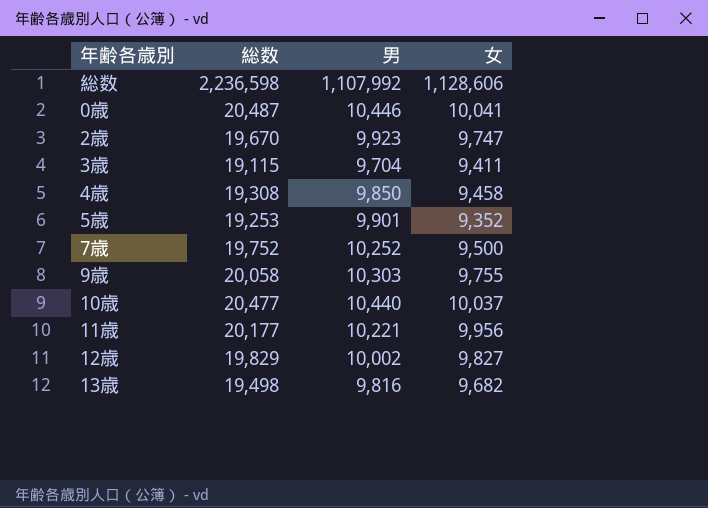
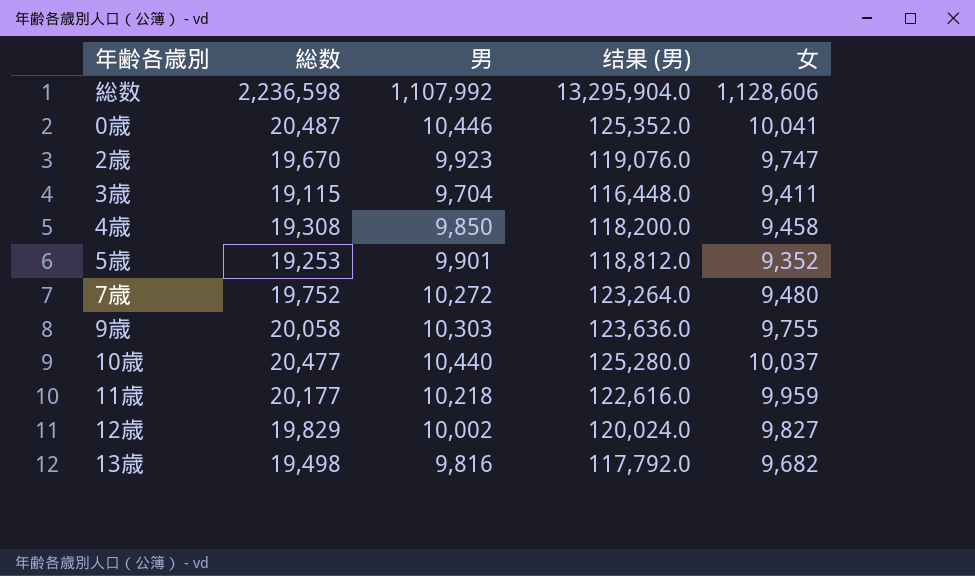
column 结果 (男) | formula: none -> [男] * 12
7歳 | 男: 10,252 -> 10,272
7歳 | 女: 9,500 -> 9,480
11歳 | 男: 10,221 -> 10,218
11歳 | 女: 9,956 -> 9,959

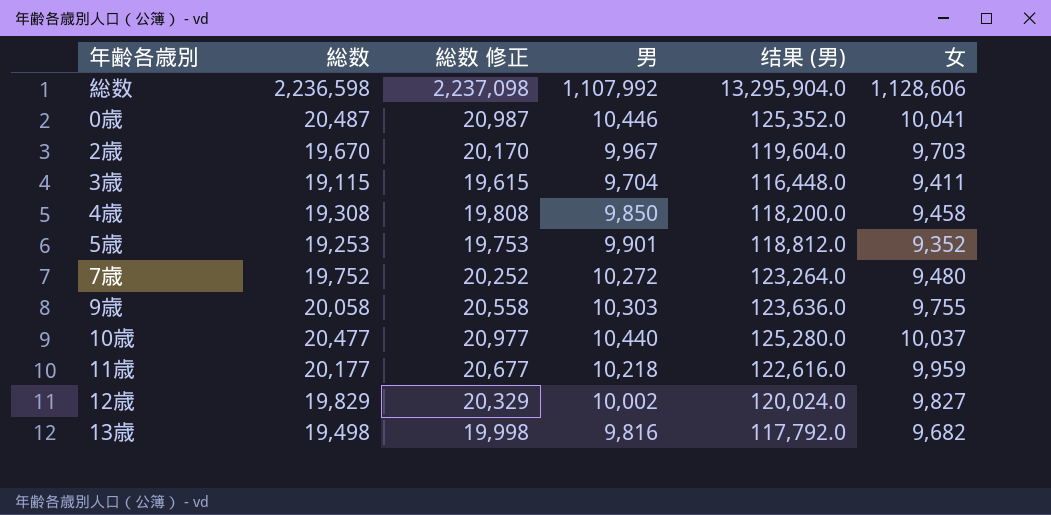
column 総数 修正 | formula: none -> [総数] + 500
2歳 | 男: 9,923 -> 9,967
2歳 | 结果 (男): 119,076.0 -> 119,604.0
2歳 | 女: 9,747 -> 9,703

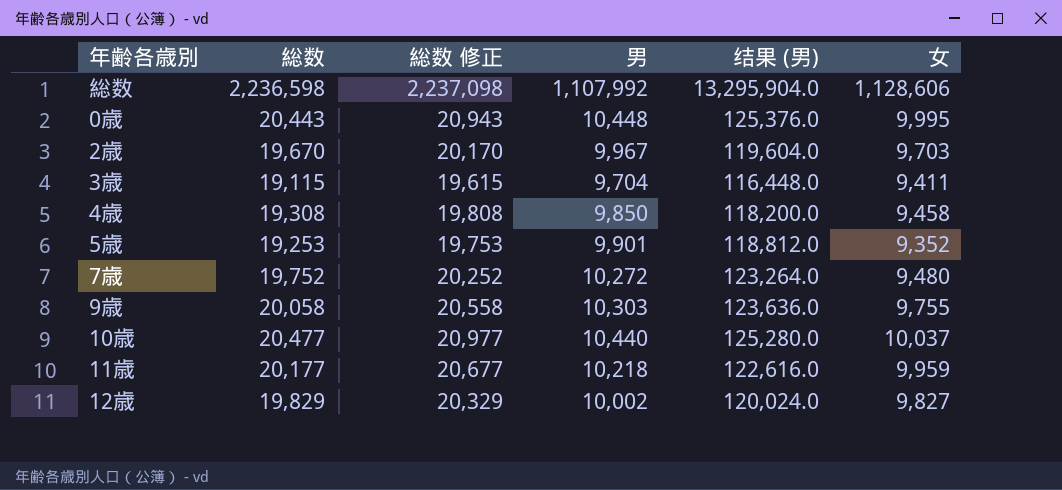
row 13歳: 19,498 | 19,998 | 9,816 | 117,792.0 | 9,682 -> none
0歳 | 総数: 20,487 -> 20,443
0歳 | 総数 修正: 20,987 -> 20,943
0歳 | 男: 10,446 -> 10,448
0歳 | 结果 (男): 125,352.0 -> 125,376.0
0歳 | 女: 10,041 -> 9,995

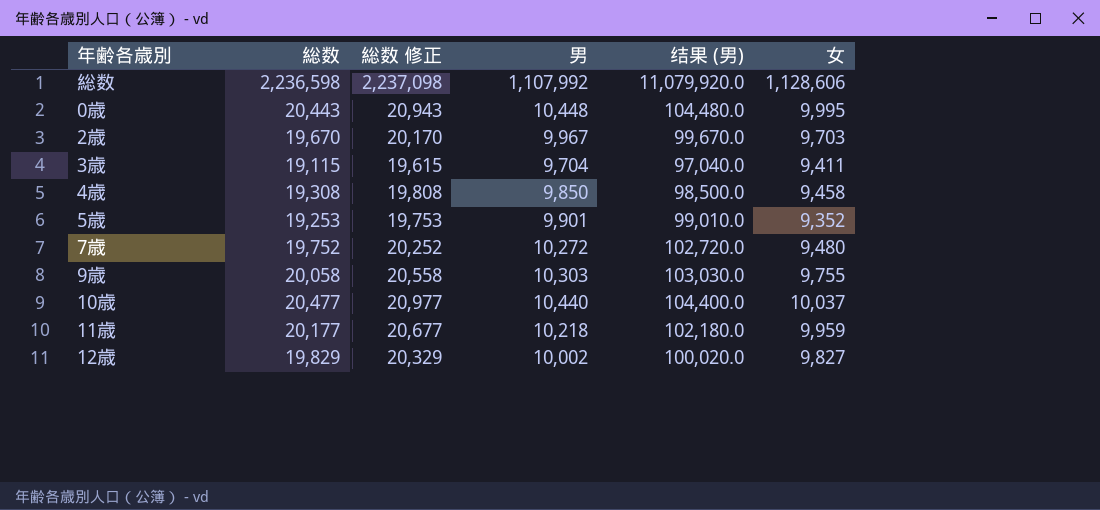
column 结果 (男) | formula: [男] * 12 -> [男] * 10

